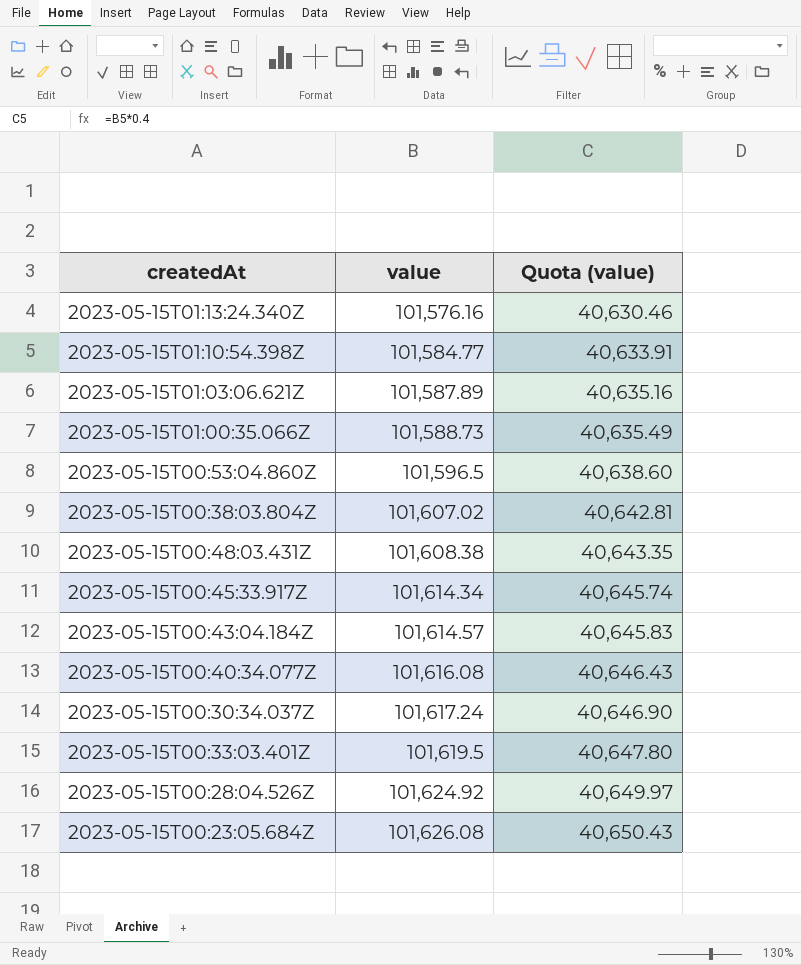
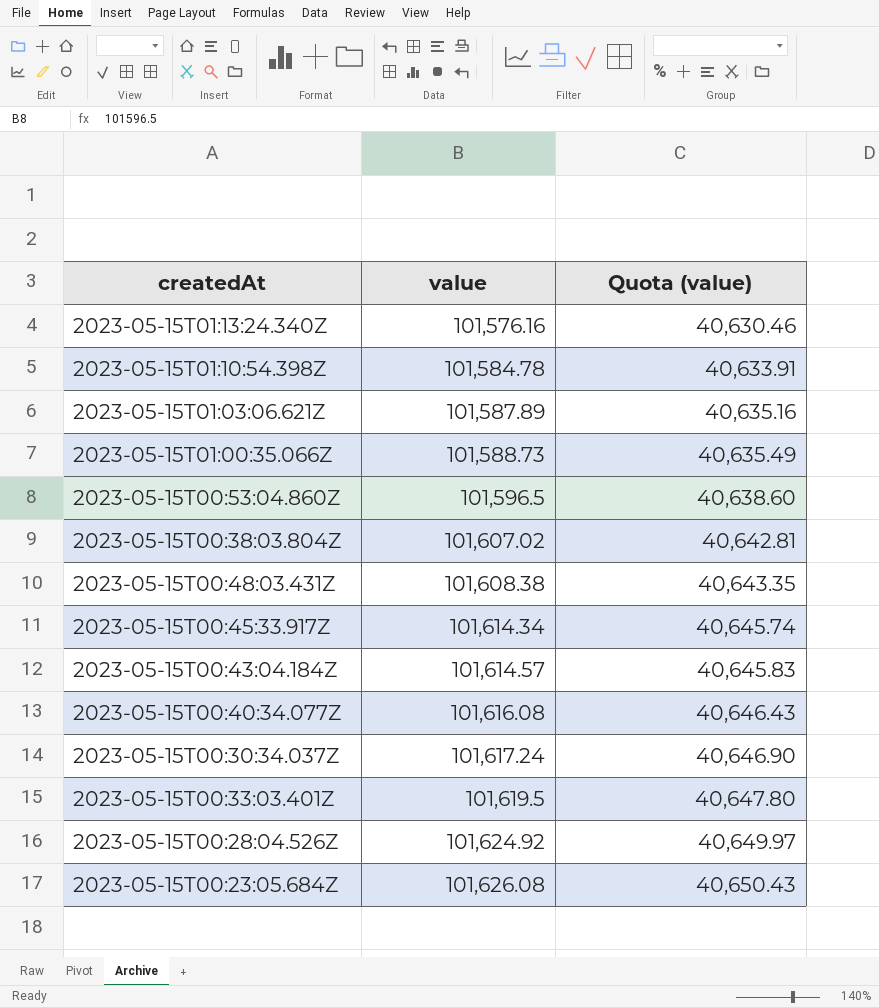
2023-05-15T01:10:54.398Z | value: 101,584.77 -> 101,584.78

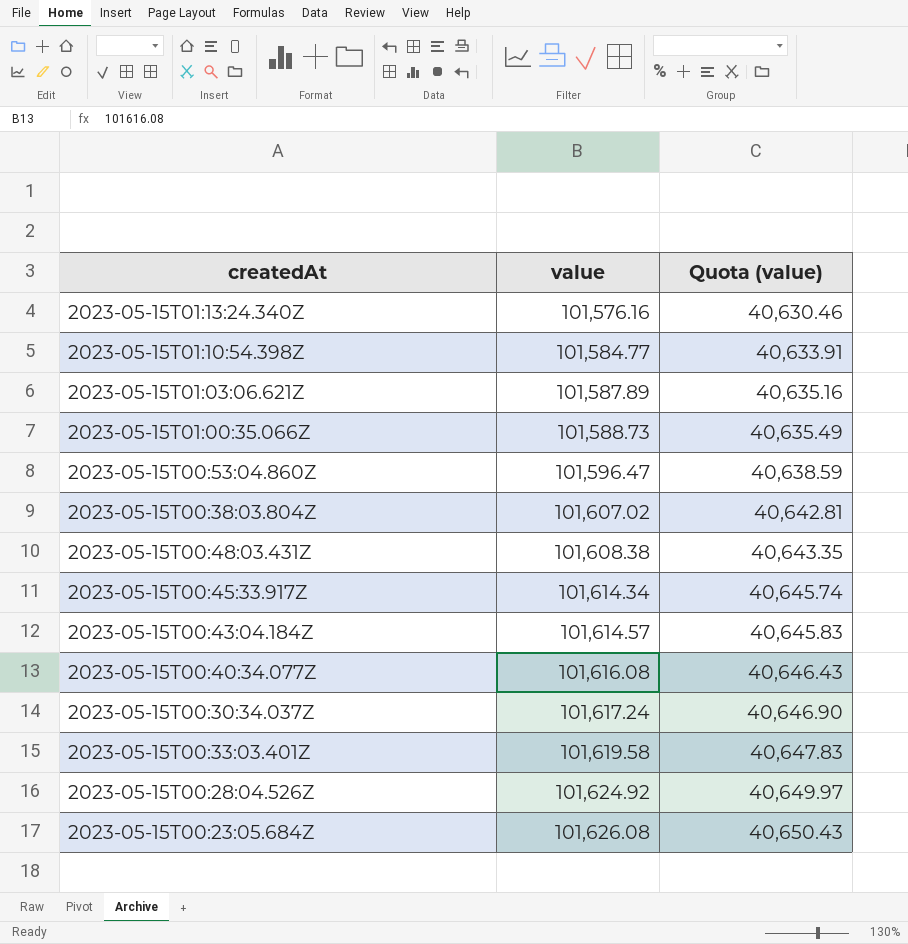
2023-05-15T01:10:54.398Z | value: 101,584.78 -> 101,584.77
2023-05-15T00:53:04.860Z | value: 101,596.5 -> 101,596.47
2023-05-15T00:53:04.860Z | Quota (value): 40,638.60 -> 40,638.59
2023-05-15T00:33:03.401Z | value: 101,619.5 -> 101,619.58
2023-05-15T00:33:03.401Z | Quota (value): 40,647.80 -> 40,647.83

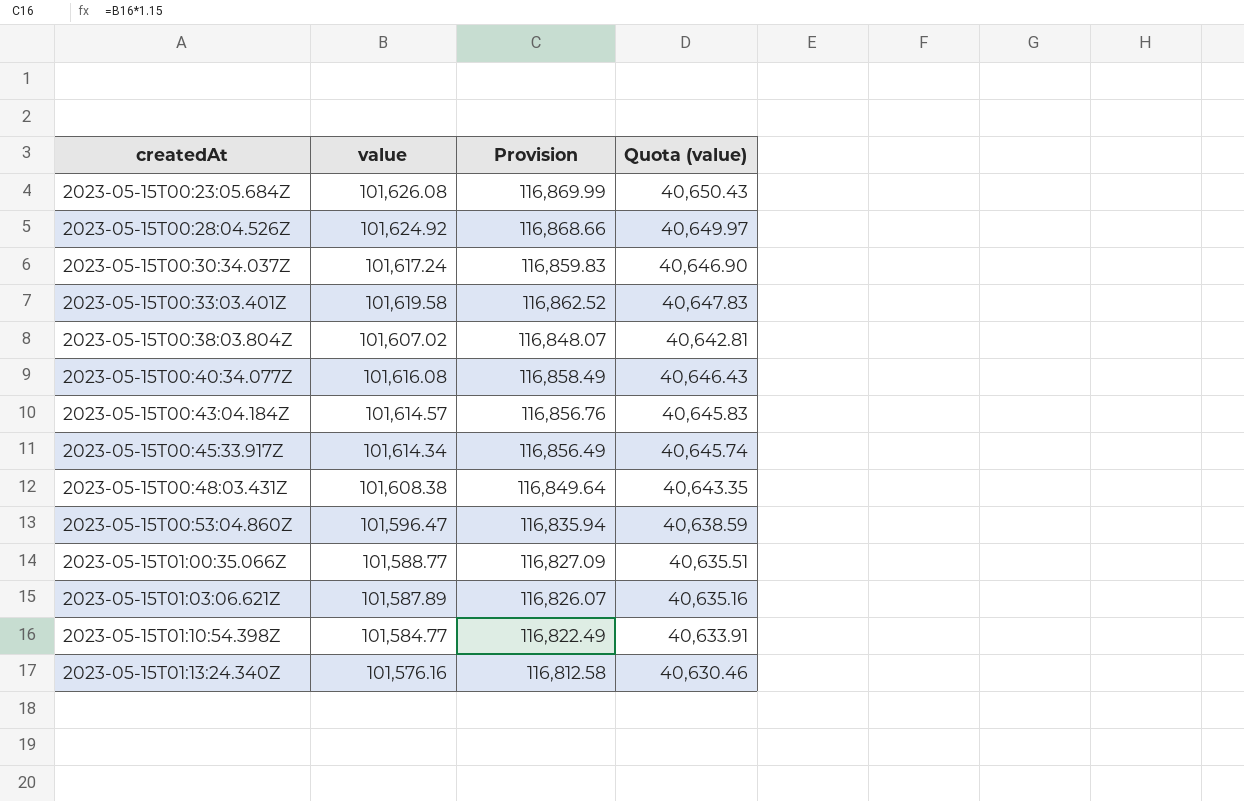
row order: value ascending -> createdAt ascending
column Provision | formula: none -> [value] * 1.15
2023-05-15T01:00:35.066Z | value: 101,588.73 -> 101,588.77
2023-05-15T01:00:35.066Z | Quota (value): 40,635.49 -> 40,635.51

